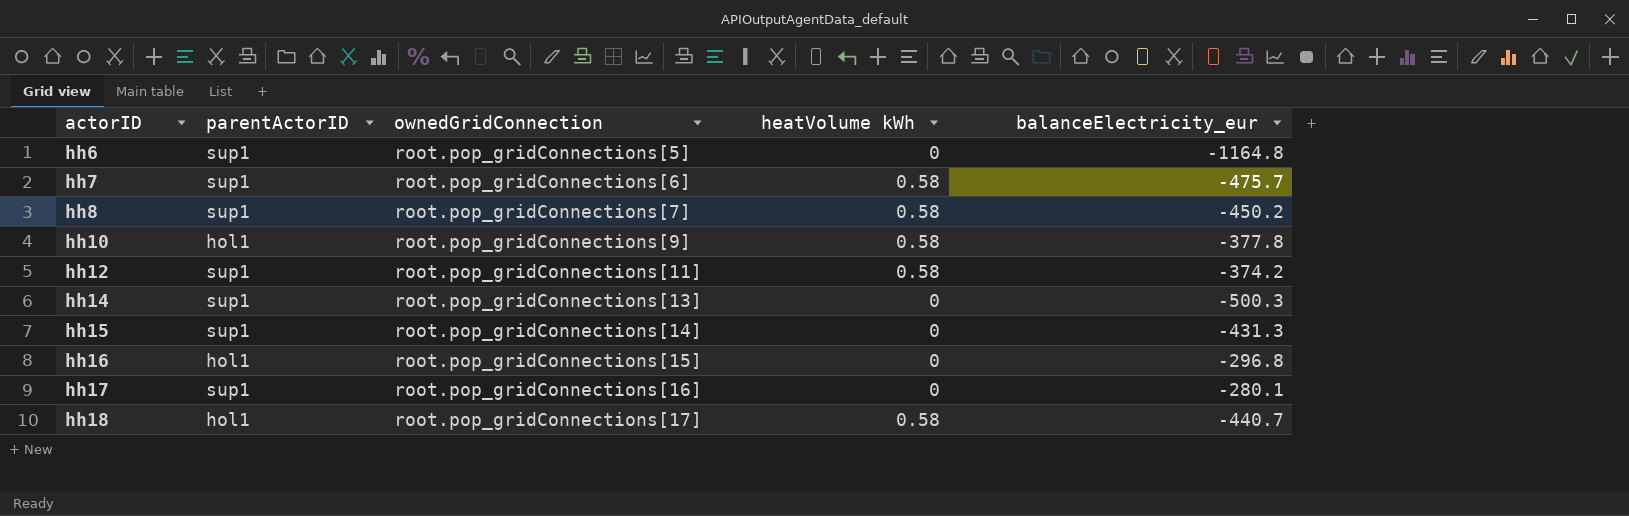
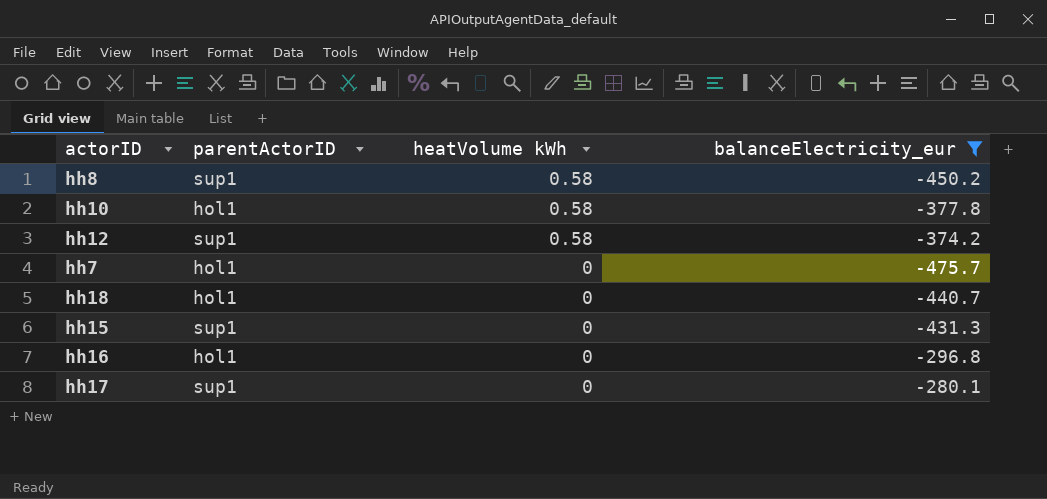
filter: none -> balanceElectricity_eur >= -475.7
row order: actorID ascending -> heatVolume kWh descending
column ownedGridConnection | position: 3 -> none
hh7 | parentActorID: sup1 -> hol1
hh7 | heatVolume kWh: 0.58 -> 0
hh18 | heatVolume kWh: 0.58 -> 0

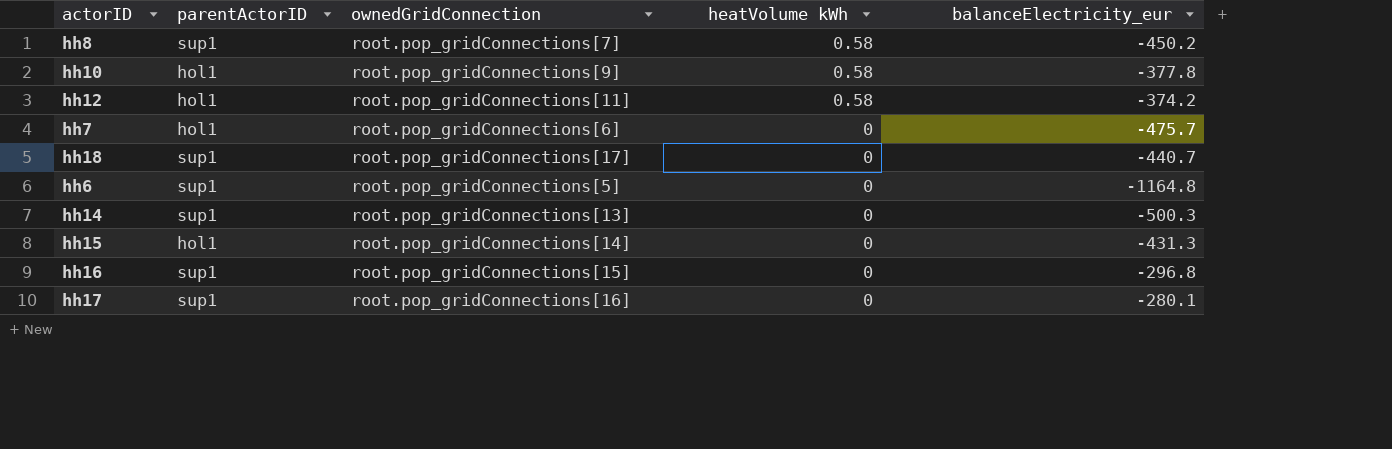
filter: balanceElectricity_eur >= -475.7 -> none
column ownedGridConnection | position: none -> 3
hh12 | parentActorID: sup1 -> hol1
hh18 | parentActorID: hol1 -> sup1
hh15 | parentActorID: sup1 -> hol1
hh16 | parentActorID: hol1 -> sup1

